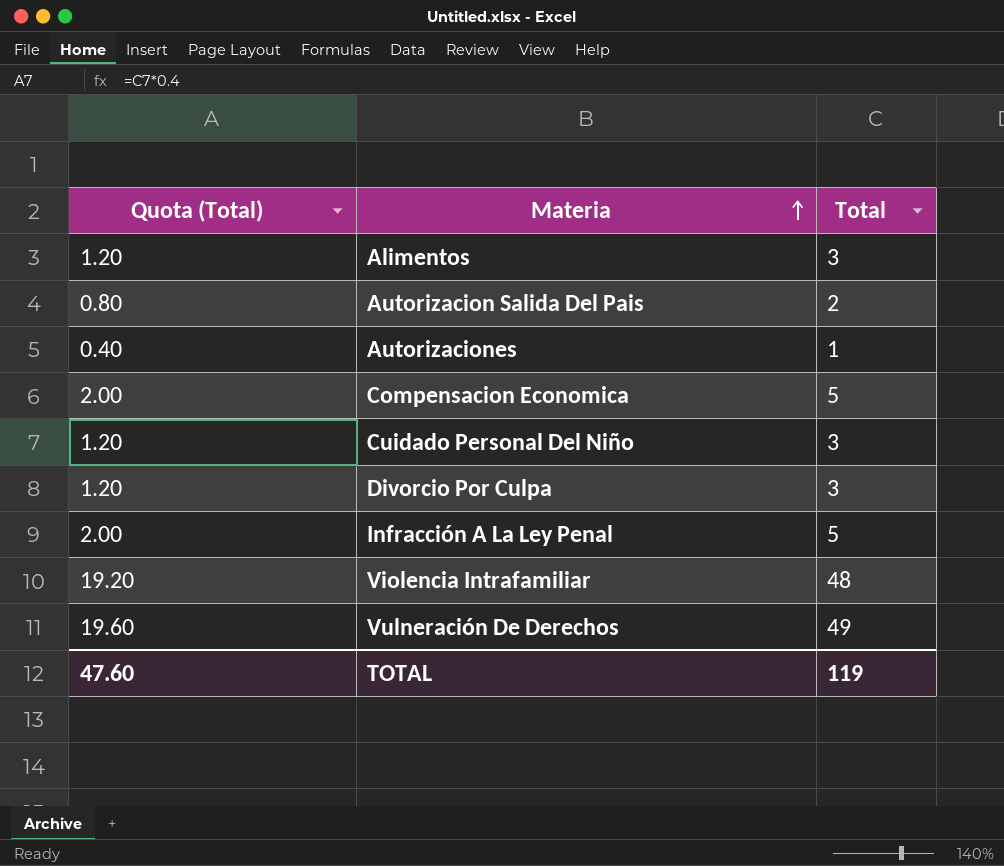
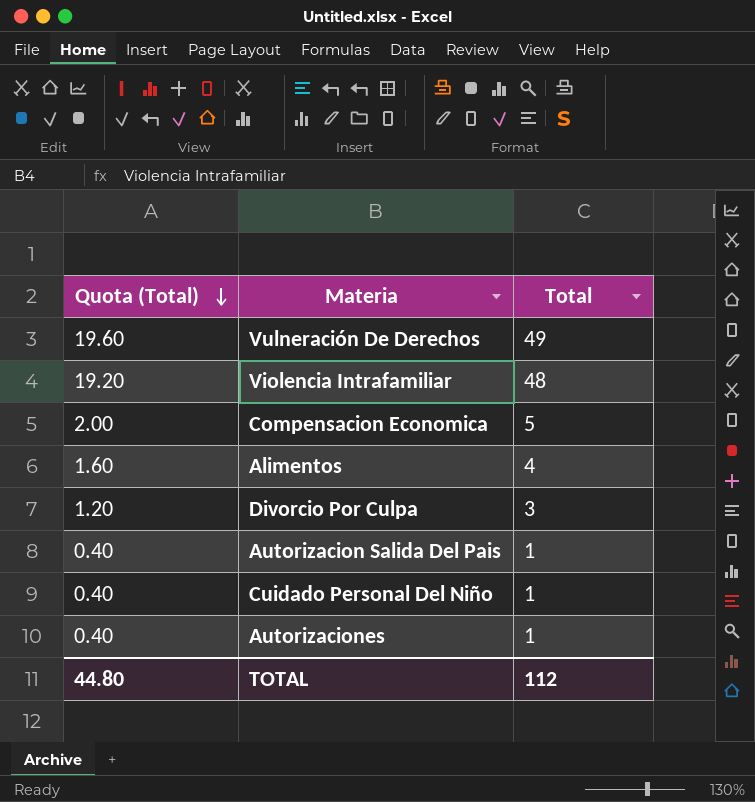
row order: Materia ascending -> Quota (Total) descending
row Infracción A La Ley Penal: 2.00 | 5 -> none
Alimentos | Quota (Total): 1.20 -> 1.60
Alimentos | Total: 3 -> 4
Autorizacion Salida Del Pais | Quota (Total): 0.80 -> 0.40
Autorizacion Salida Del Pais | Total: 2 -> 1
Cuidado Personal Del Niño | Quota (Total): 1.20 -> 0.40
Cuidado Personal Del Niño | Total: 3 -> 1
TOTAL | Quota (Total): 47.60 -> 44.80
TOTAL | Total: 119 -> 112

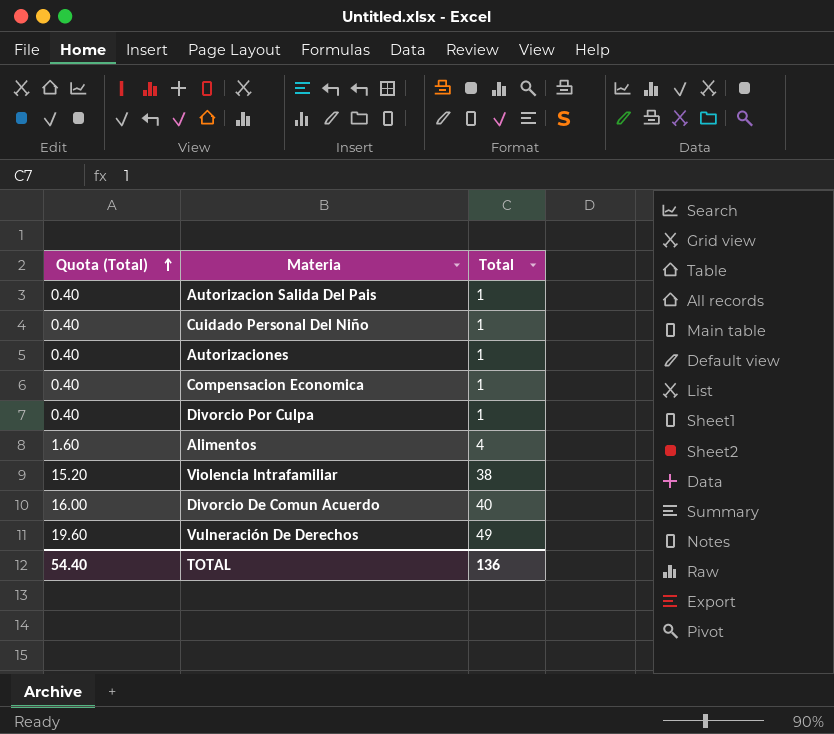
row order: Quota (Total) descending -> Quota (Total) ascending
Compensacion Economica | Quota (Total): 2.00 -> 0.40
Compensacion Economica | Total: 5 -> 1
Divorcio Por Culpa | Quota (Total): 1.20 -> 0.40
Divorcio Por Culpa | Total: 3 -> 1
Violencia Intrafamiliar | Quota (Total): 19.20 -> 15.20
Violencia Intrafamiliar | Total: 48 -> 38
row Divorcio De Comun Acuerdo: none -> 16.00 | 40
TOTAL | Quota (Total): 44.80 -> 54.40
TOTAL | Total: 112 -> 136

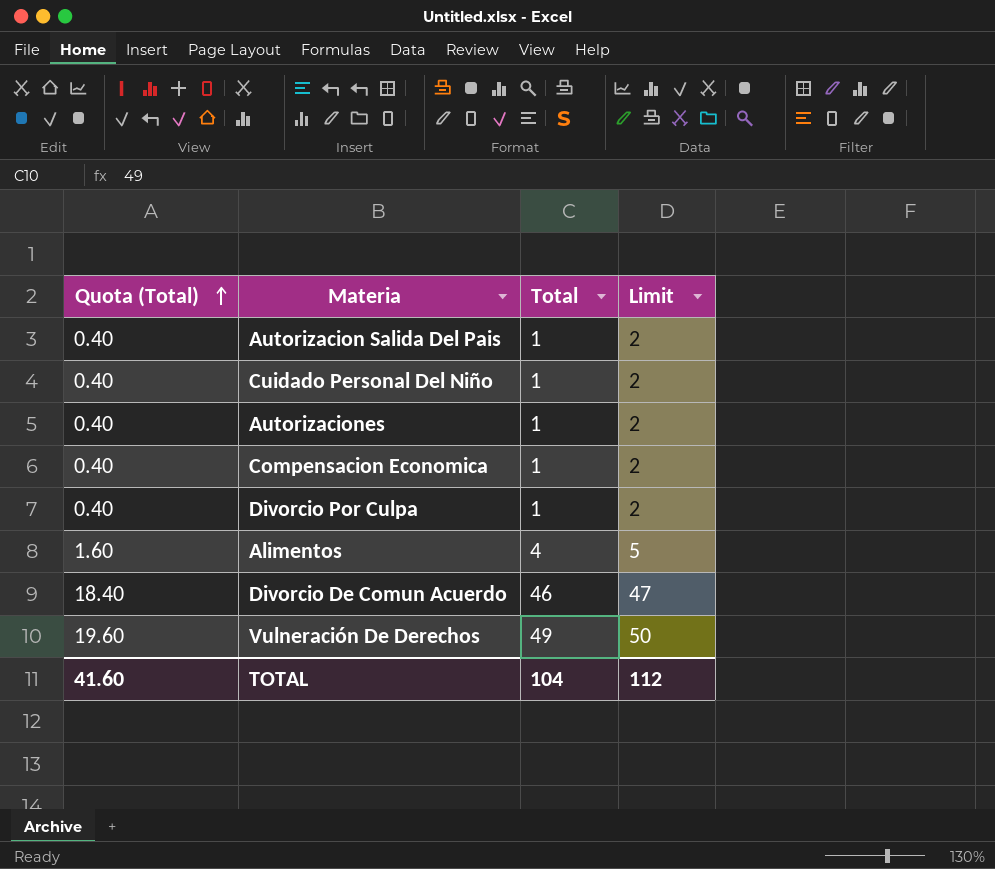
column Limit | formula: none -> [Total] + 1
row Violencia Intrafamiliar: 15.20 | 38 -> none
Divorcio De Comun Acuerdo | Quota (Total): 16.00 -> 18.40
Divorcio De Comun Acuerdo | Total: 40 -> 46
TOTAL | Quota (Total): 54.40 -> 41.60
TOTAL | Total: 136 -> 104

